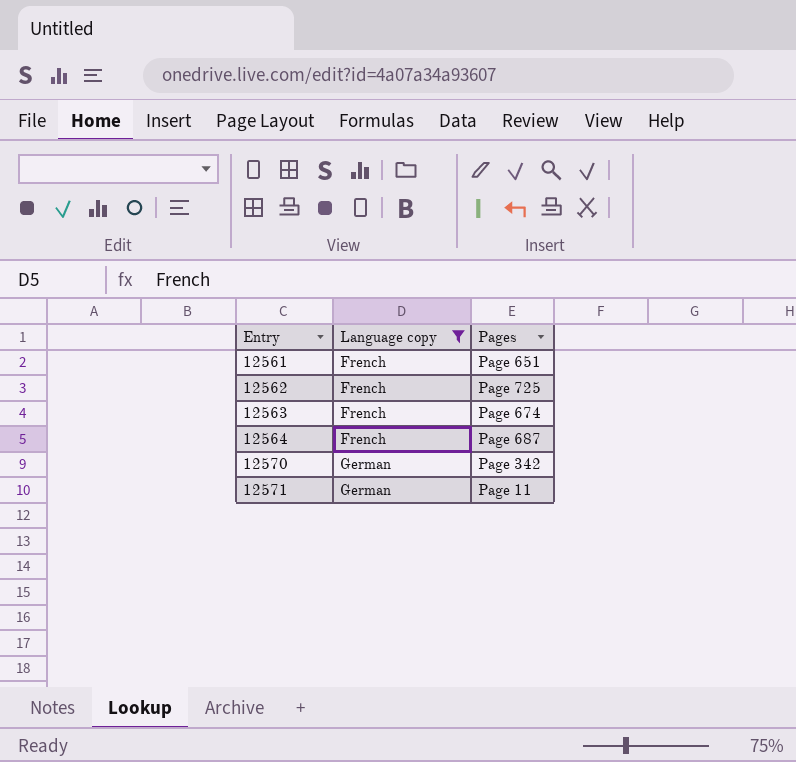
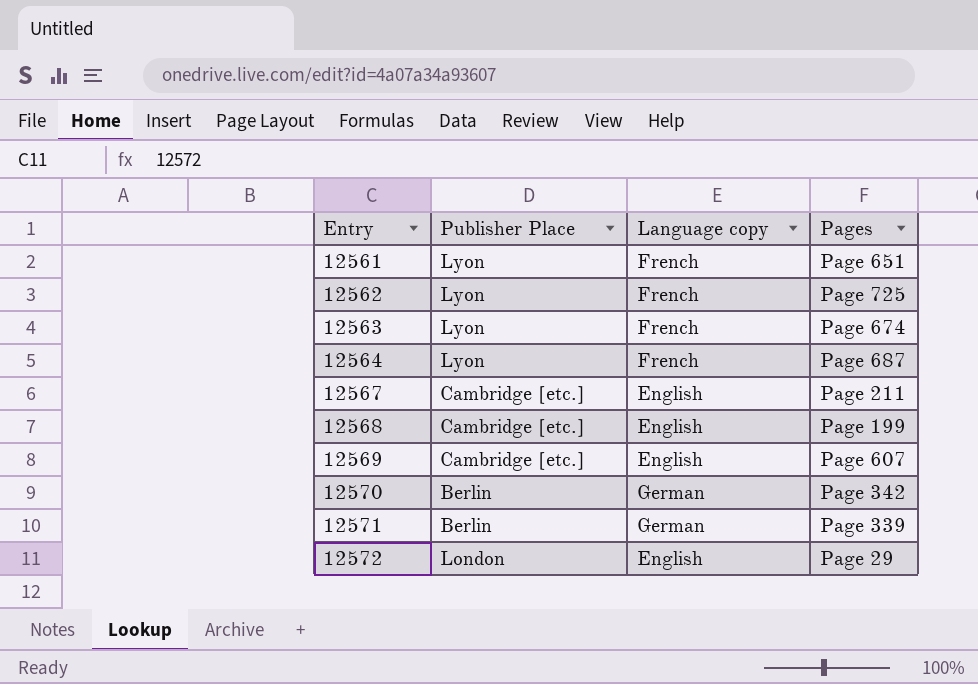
filter: Language copy != English -> none
column Publisher Place | position: none -> 2
12571 | Pages: Page 11 -> Page 339

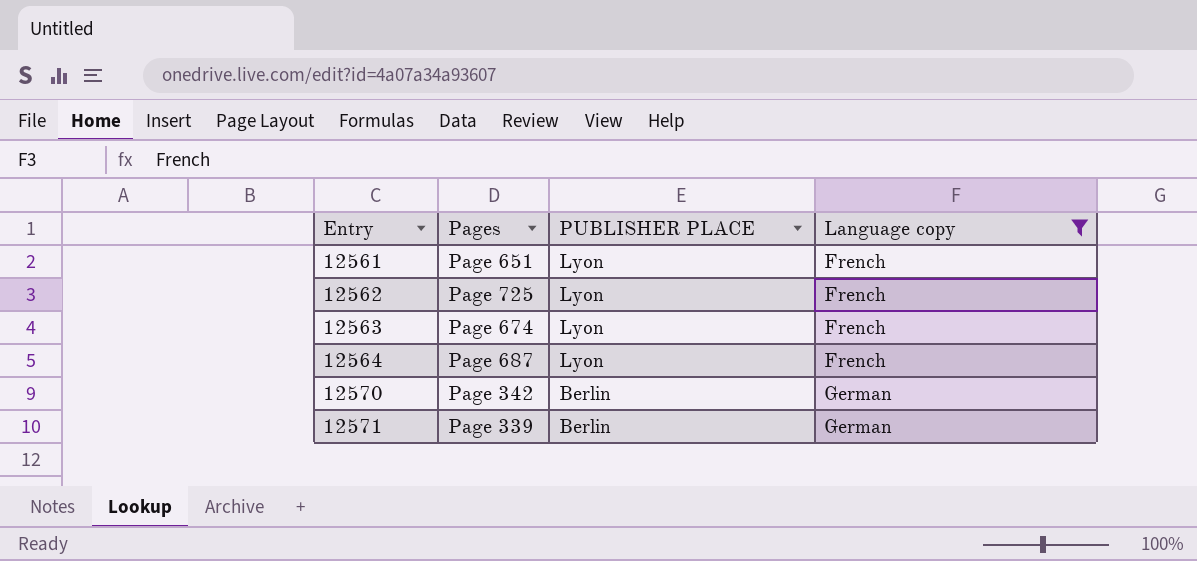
filter: none -> Language copy != English
column Pages | position: 4 -> 2
column name: Publisher Place -> PUBLISHER PLACE

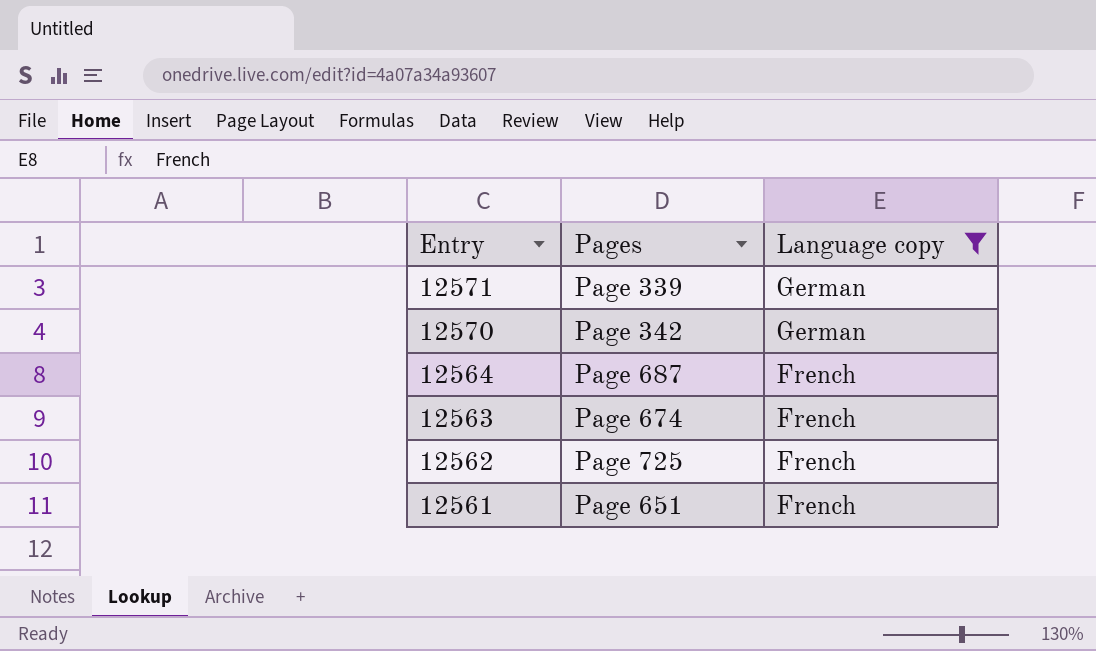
row order: Entry ascending -> Entry descending
column PUBLISHER PLACE | position: 3 -> none

